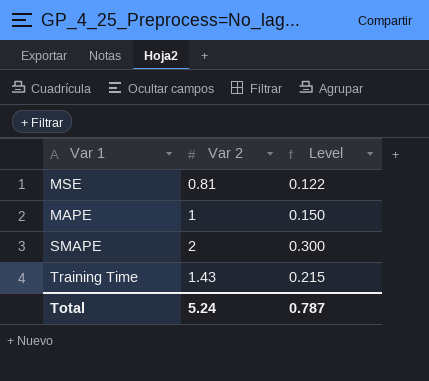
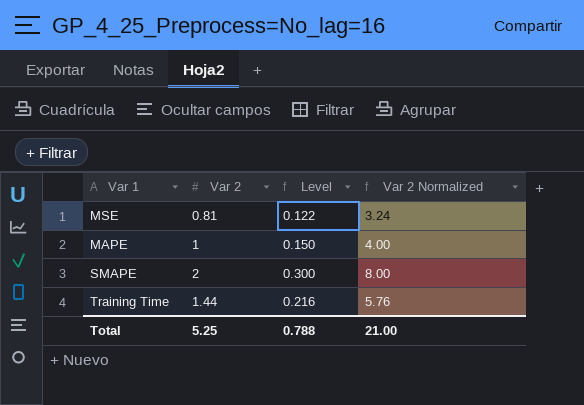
column Var 2 Normalized | formula: none -> [Var 2] * 4
Training Time | Var 2: 1.43 -> 1.44
Training Time | Level: 0.215 -> 0.216
Total | Var 2: 5.24 -> 5.25
Total | Level: 0.787 -> 0.788

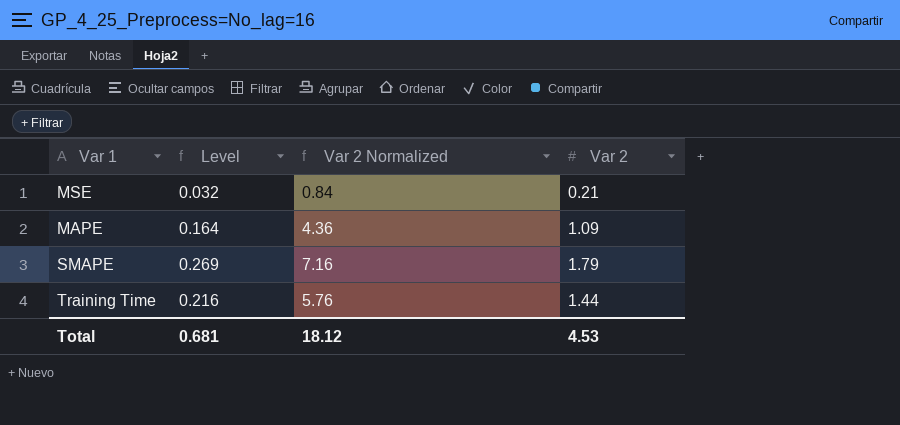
column Var 2 | position: 2 -> 4
MSE | Level: 0.122 -> 0.032
MSE | Var 2 Normalized: 3.24 -> 0.84
MSE | Var 2: 0.81 -> 0.21
MAPE | Level: 0.150 -> 0.164
MAPE | Var 2 Normalized: 4.00 -> 4.36
MAPE | Var 2: 1 -> 1.09
SMAPE | Level: 0.300 -> 0.269
SMAPE | Var 2 Normalized: 8.00 -> 7.16
SMAPE | Var 2: 2 -> 1.79
Total | Level: 0.788 -> 0.681
Total | Var 2 Normalized: 21.00 -> 18.12
Total | Var 2: 5.25 -> 4.53

